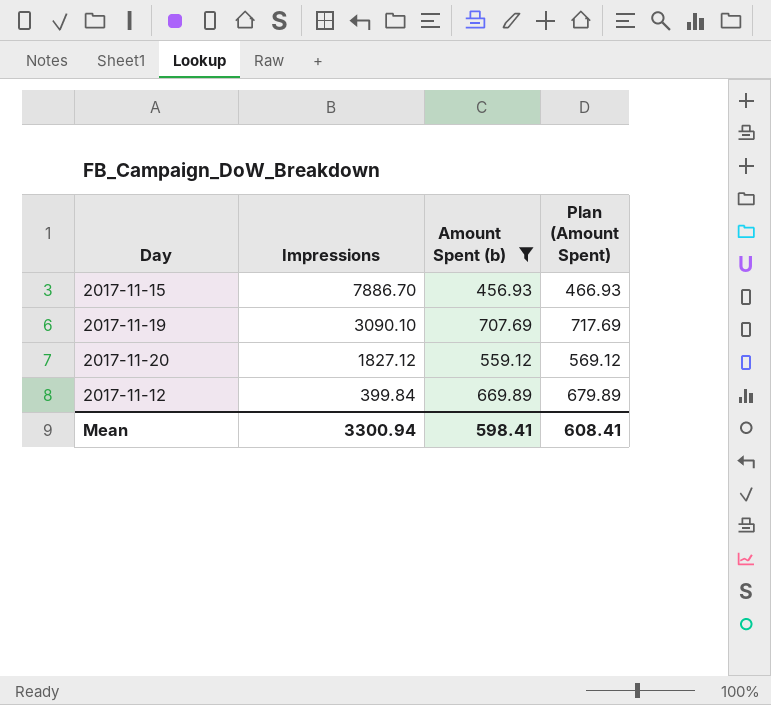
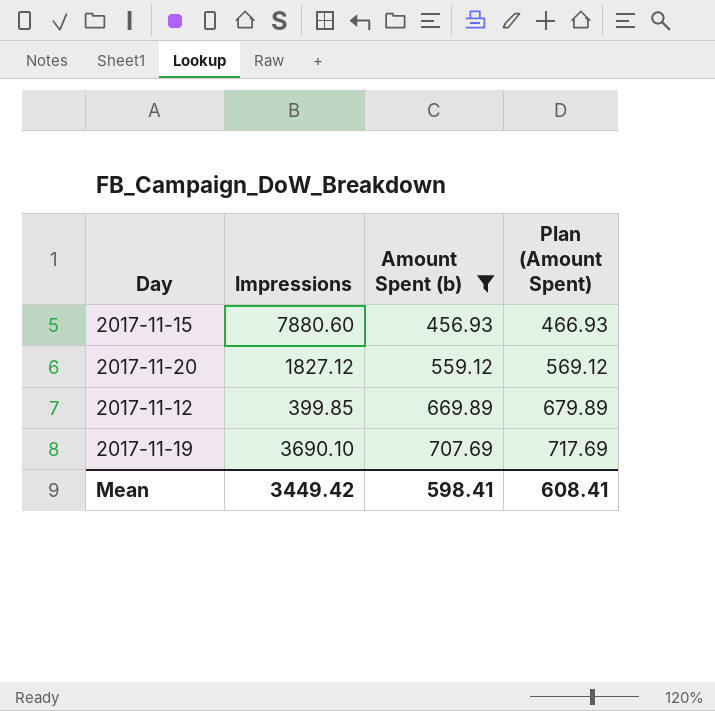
row order: Impressions descending -> Amount Spent (b) ascending
2017-11-15 | Impressions: 7886.70 -> 7880.60
2017-11-12 | Impressions: 399.84 -> 399.85
2017-11-19 | Impressions: 3090.10 -> 3690.10
Mean | Impressions: 3300.94 -> 3449.42

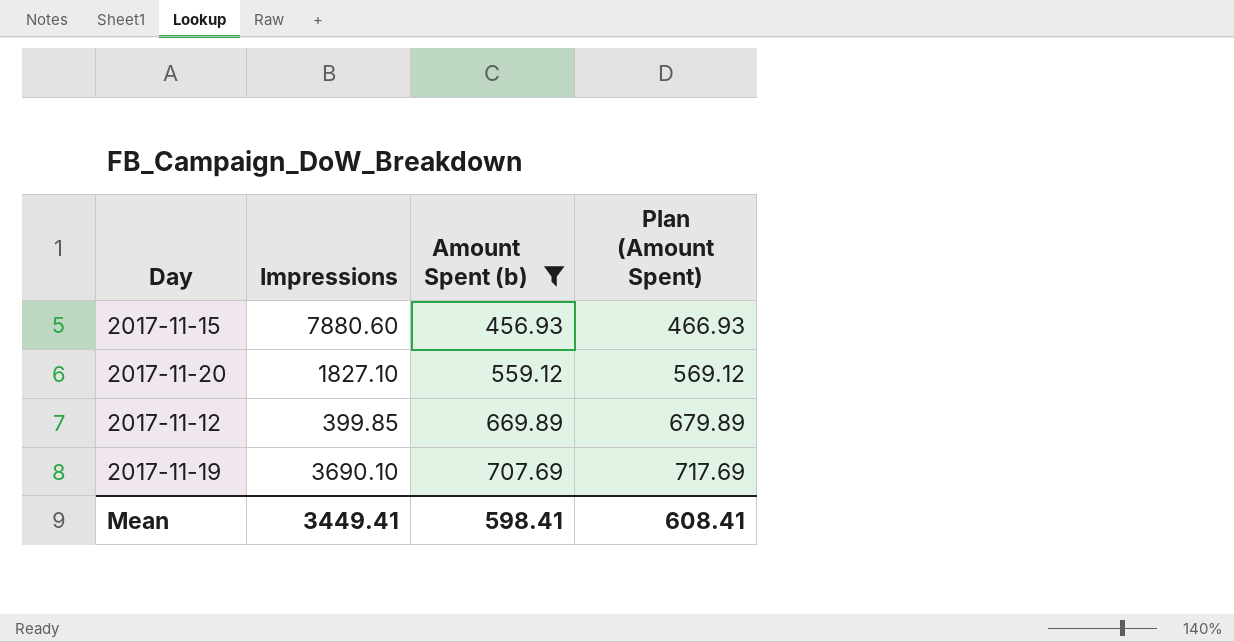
2017-11-20 | Impressions: 1827.12 -> 1827.10
Mean | Impressions: 3449.42 -> 3449.41

